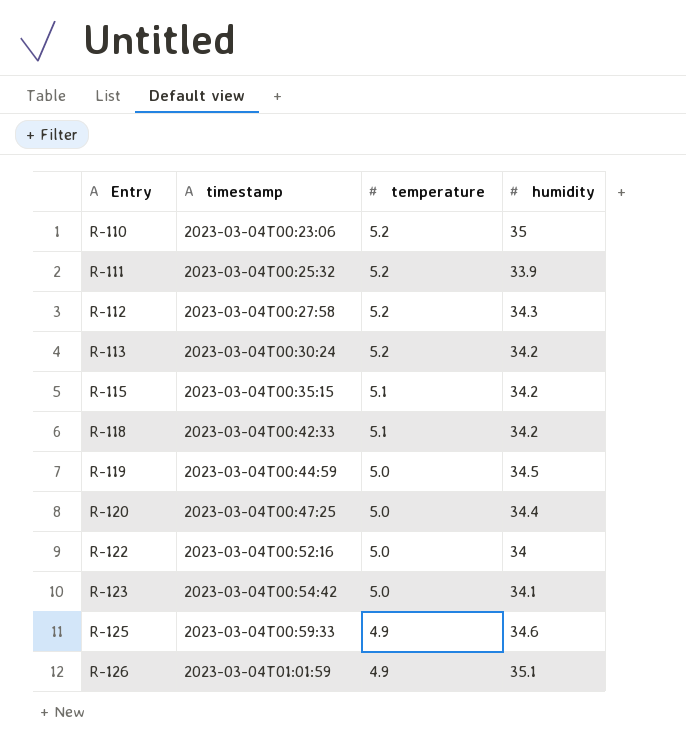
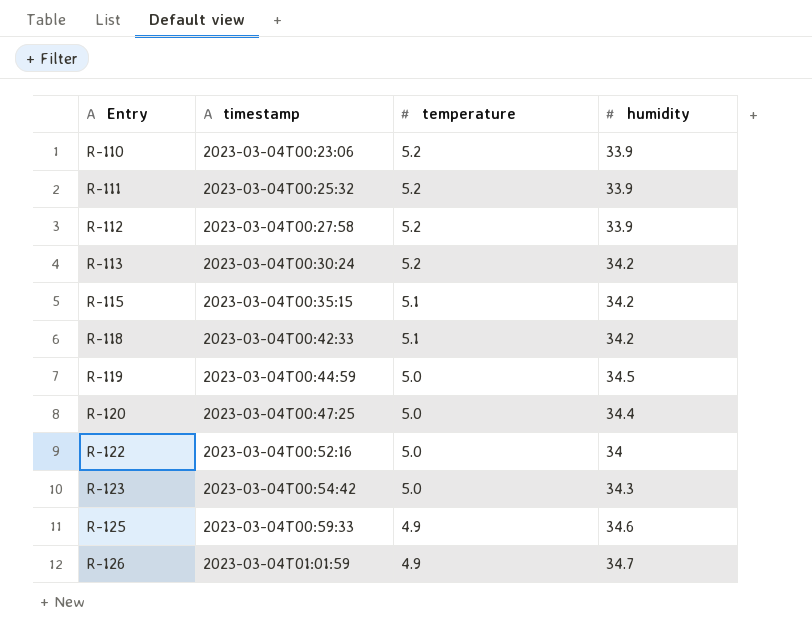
R-110 | humidity: 35 -> 33.9
R-112 | humidity: 34.3 -> 33.9
R-123 | humidity: 34.1 -> 34.3
R-126 | humidity: 35.1 -> 34.7

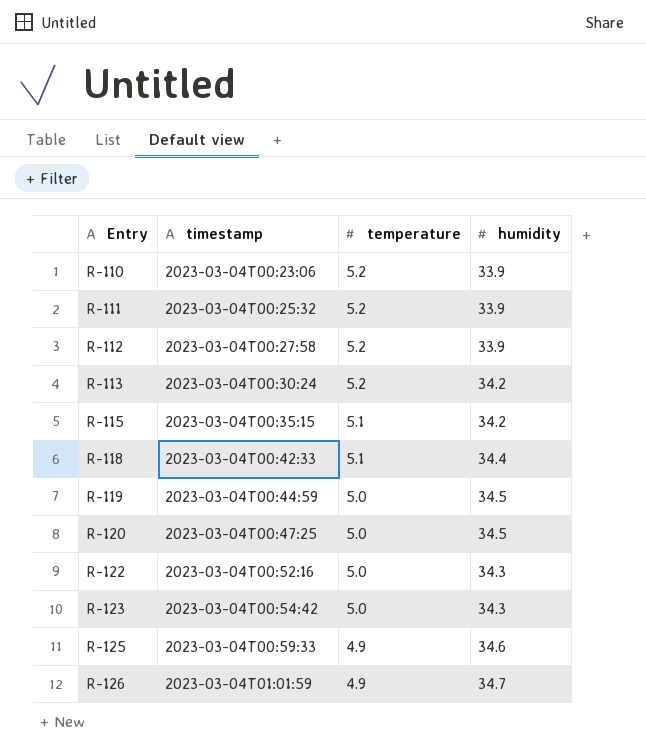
R-118 | humidity: 34.2 -> 34.4
R-120 | humidity: 34.4 -> 34.5
R-122 | humidity: 34 -> 34.3

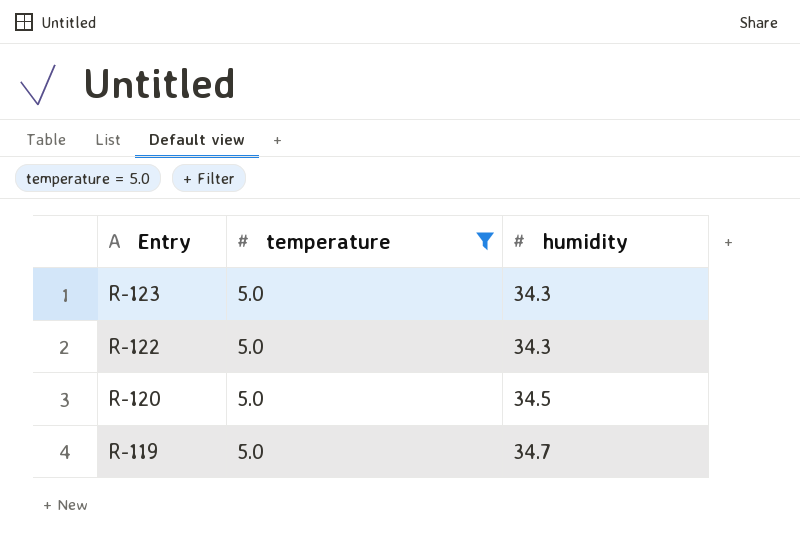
filter: none -> temperature = 5.0
row order: Entry ascending -> Entry descending
column timestamp | position: 2 -> none
R-119 | humidity: 34.5 -> 34.7

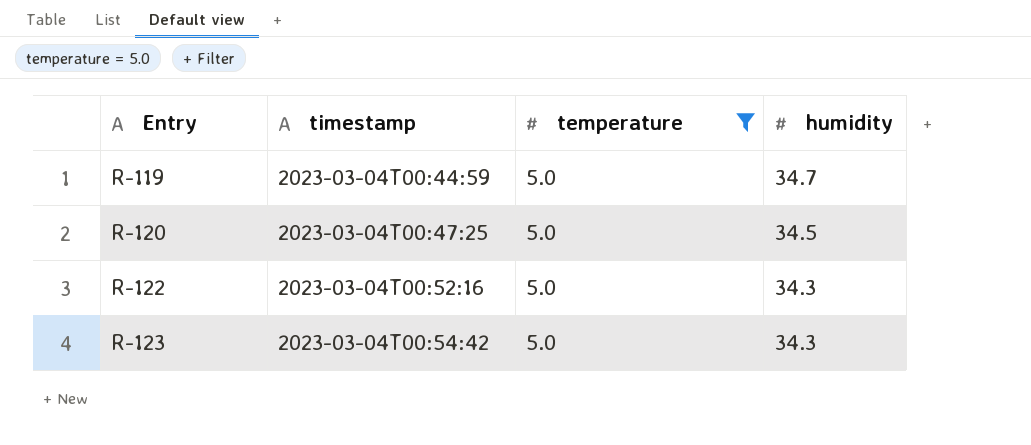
row order: Entry descending -> Entry ascending
column timestamp | position: none -> 2

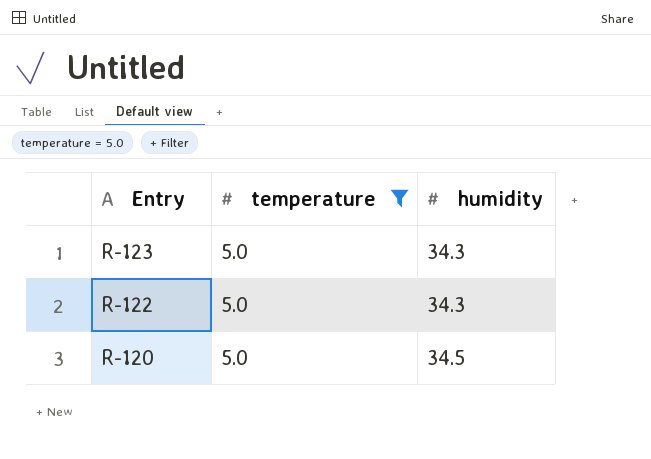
row order: Entry ascending -> Entry descending
column timestamp | position: 2 -> none
row R-119: 2023-03-04T00:44:59 | 5.0 | 34.7 -> none

